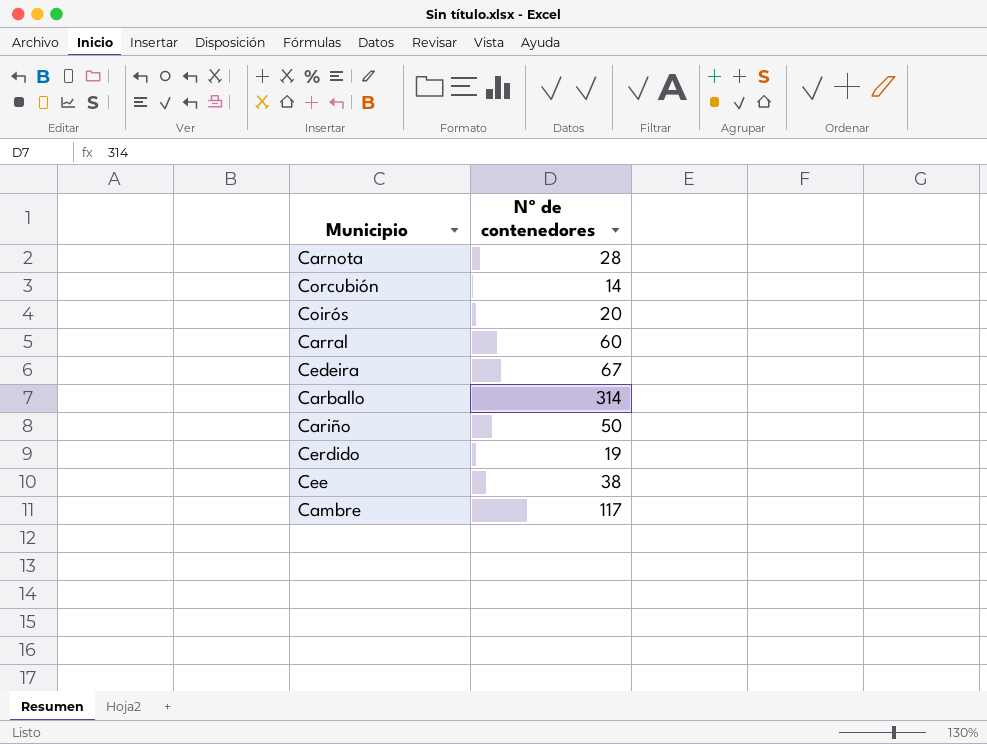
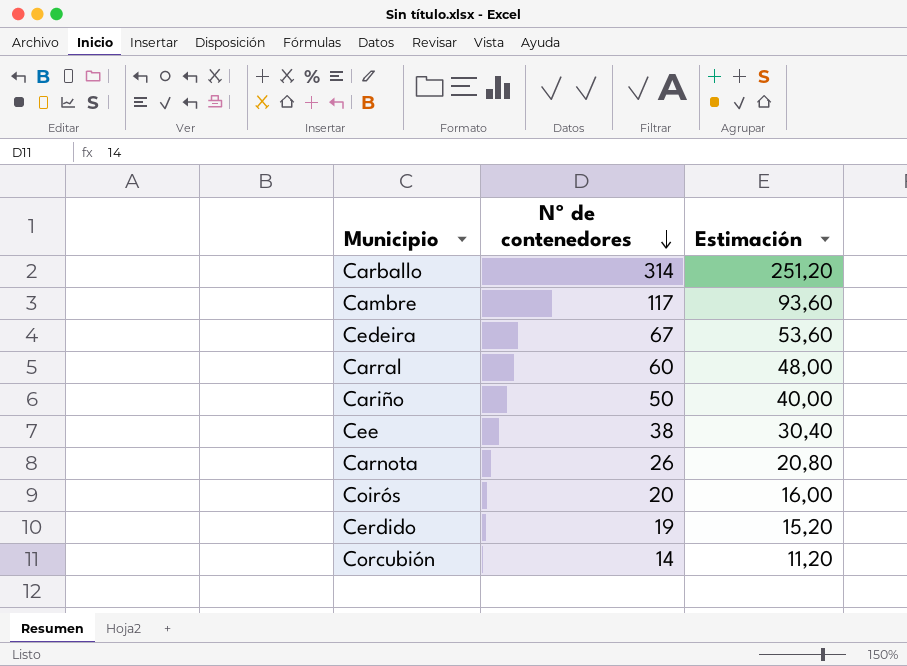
row order: none -> Nº de contenedores descending
column Estimación | formula: none -> [Nº de contenedores] * 0,8
Carnota | Nº de contenedores: 28 -> 26

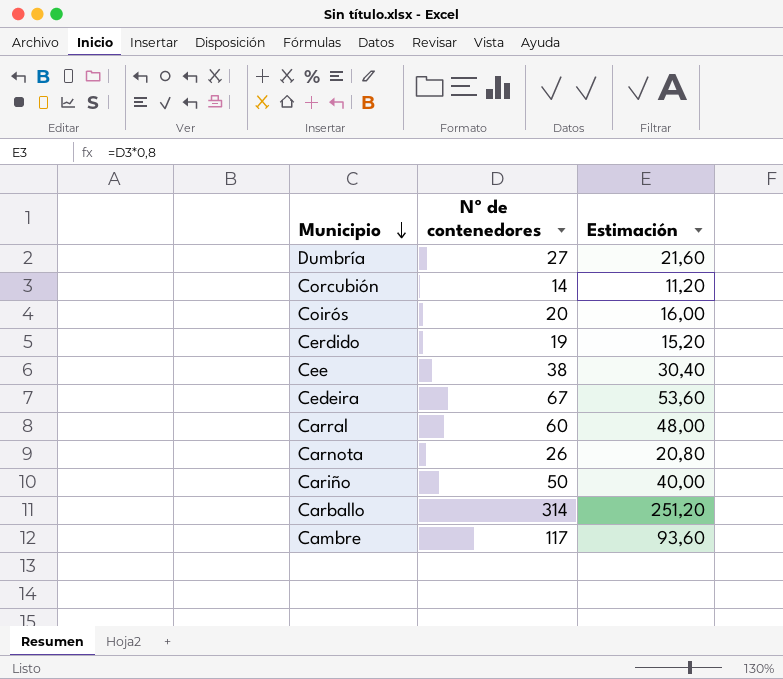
row order: Nº de contenedores descending -> Municipio descending
row Dumbría: none -> 27 | 21,60

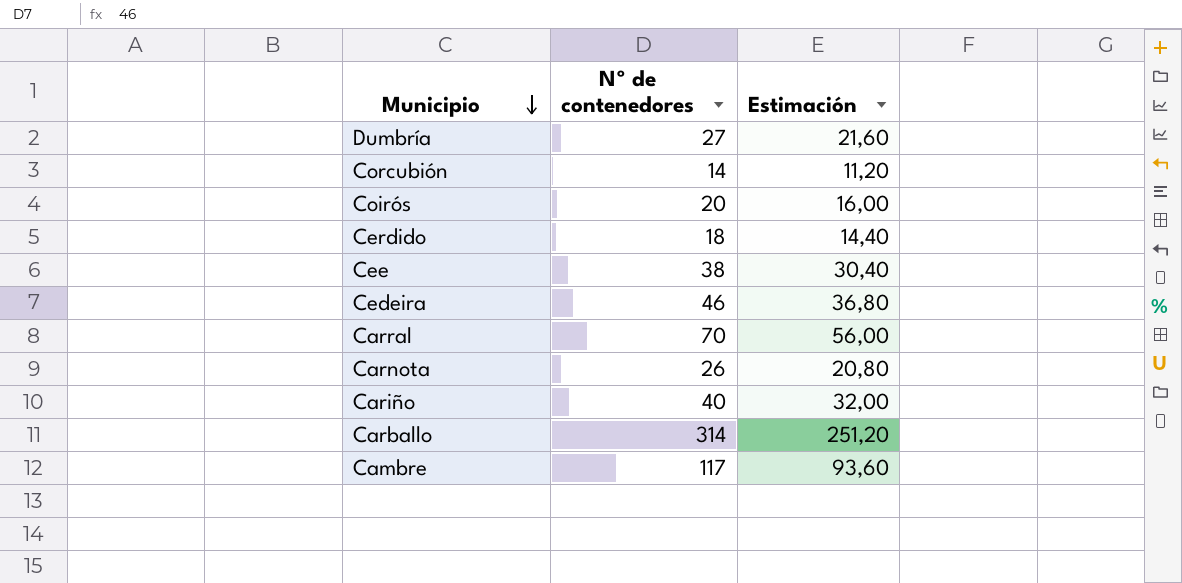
Cerdido | Nº de contenedores: 19 -> 18
Cerdido | Estimación: 15,20 -> 14,40
Cedeira | Nº de contenedores: 67 -> 46
Cedeira | Estimación: 53,60 -> 36,80
Carral | Nº de contenedores: 60 -> 70
Carral | Estimación: 48,00 -> 56,00
Cariño | Nº de contenedores: 50 -> 40
Cariño | Estimación: 40,00 -> 32,00

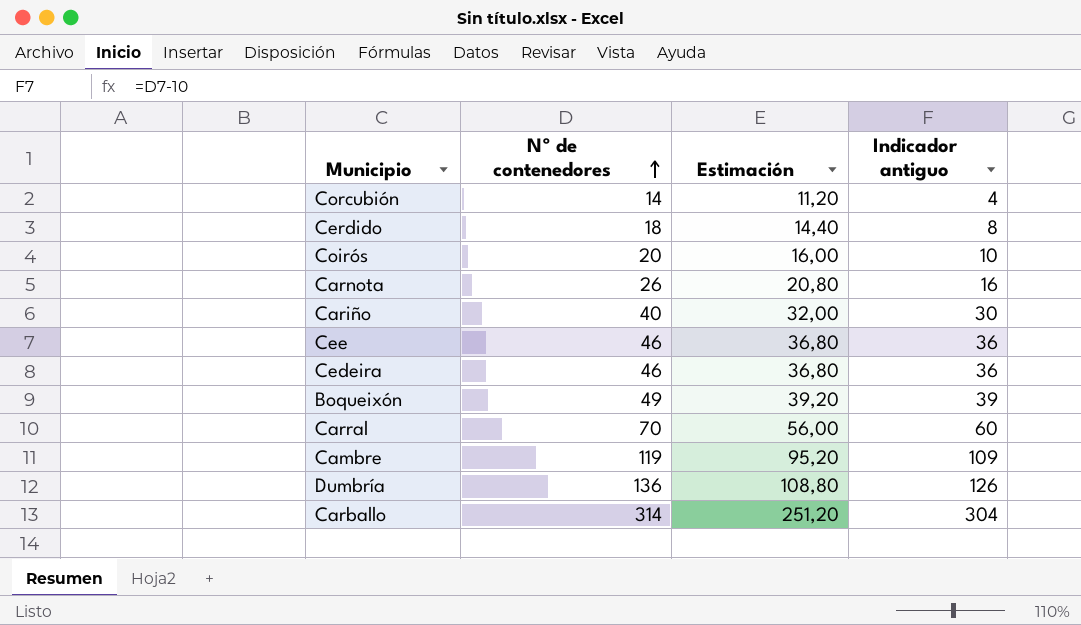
row order: Municipio descending -> Nº de contenedores ascending
column Indicador antiguo | formula: none -> [Nº de contenedores] - 10
Cee | Nº de contenedores: 38 -> 46
Cee | Estimación: 30,40 -> 36,80
row Boqueixón: none -> 49 | 39,20 | 39
Cambre | Nº de contenedores: 117 -> 119
Cambre | Estimación: 93,60 -> 95,20
Dumbría | Nº de contenedores: 27 -> 136
Dumbría | Estimación: 21,60 -> 108,80

